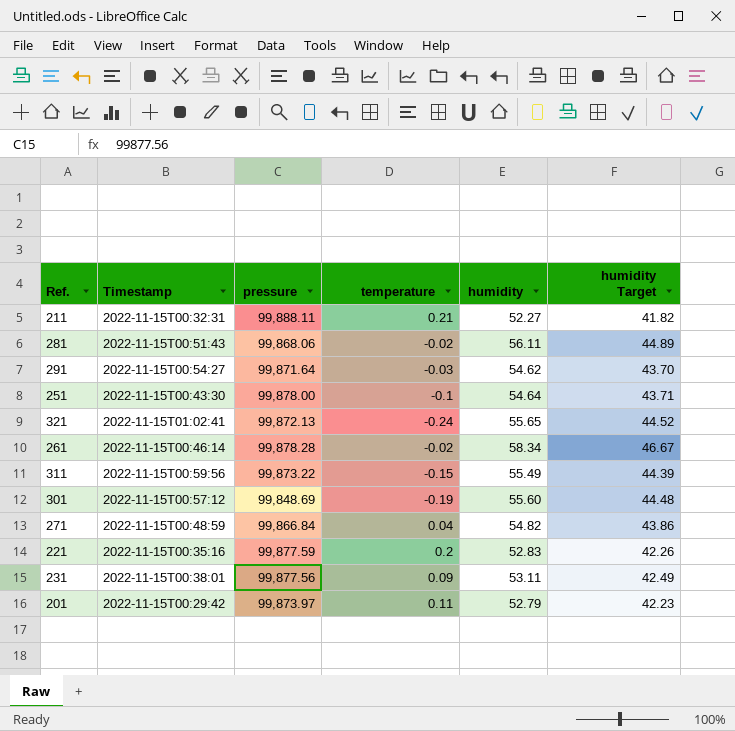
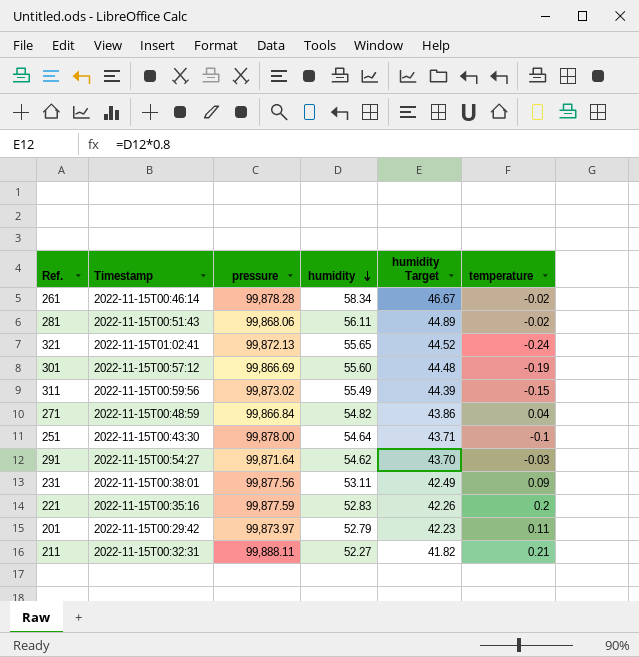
row order: none -> humidity descending
column temperature | position: 4 -> 6
301 | pressure: 99,848.69 -> 99,866.69
311 | pressure: 99,873.22 -> 99,873.02

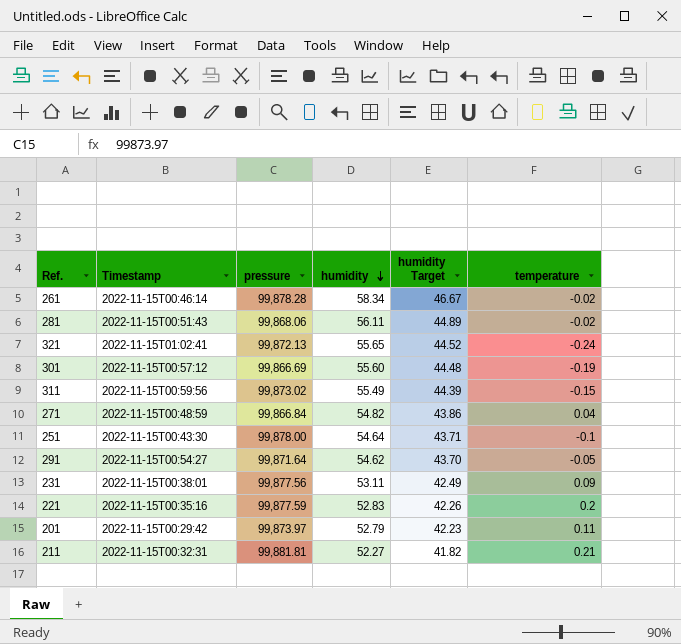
291 | temperature: -0.03 -> -0.05
211 | pressure: 99,888.11 -> 99,881.81

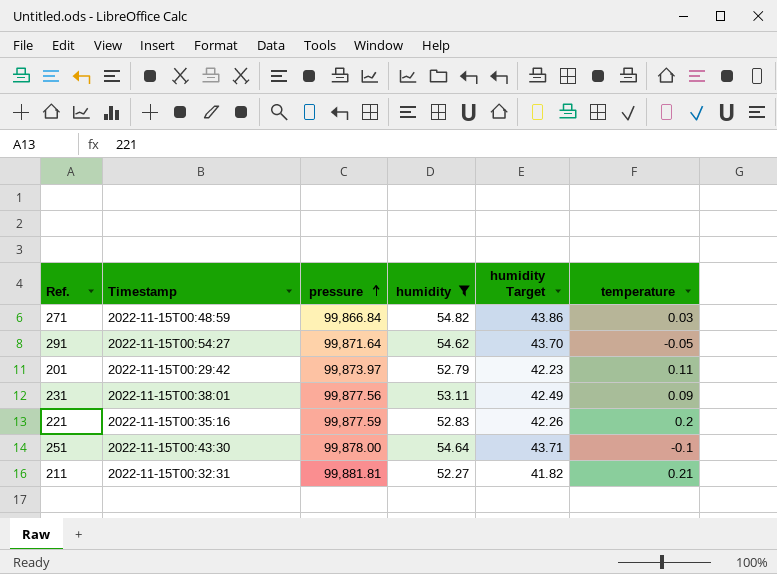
filter: none -> humidity <= 54.82
row order: humidity descending -> pressure ascending
271 | temperature: 0.04 -> 0.03

